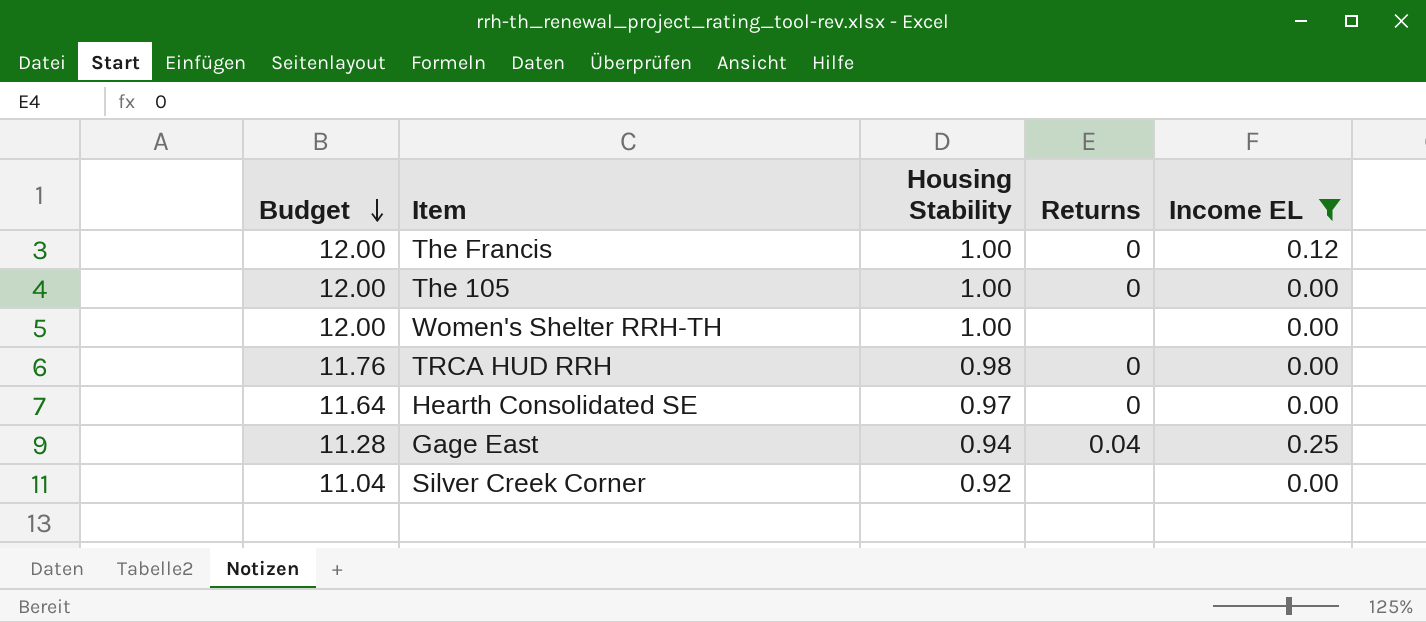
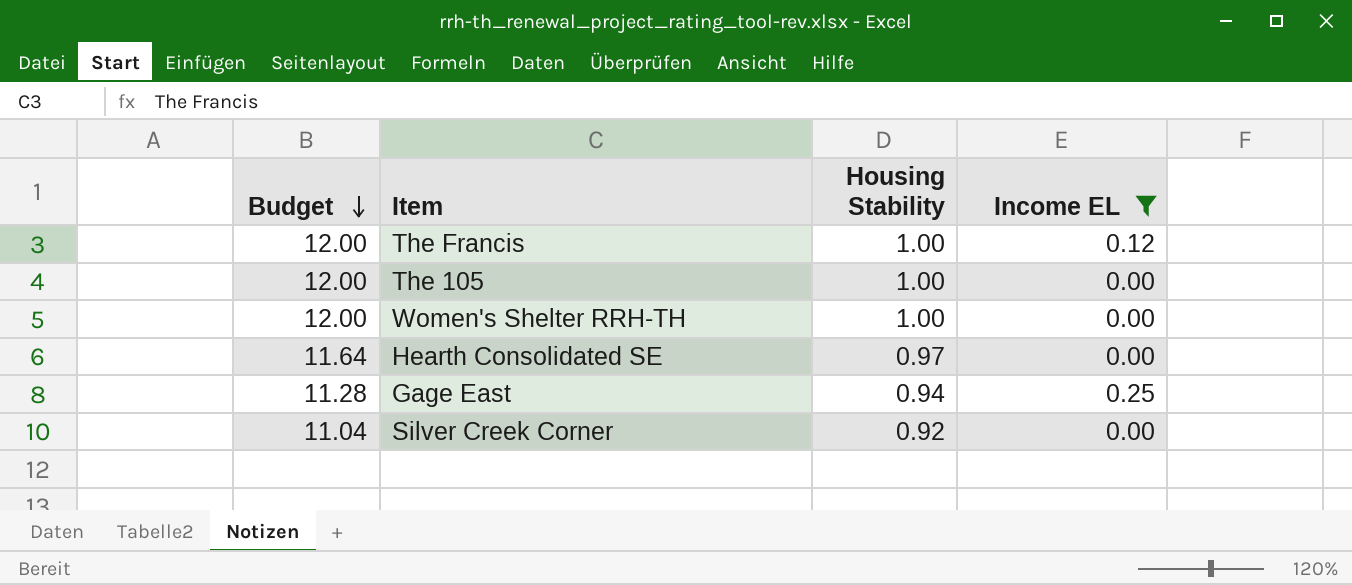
column Returns | position: 4 -> none
row TRCA HUD RRH: 11.76 | 0.98 | 0 | 0.00 -> none

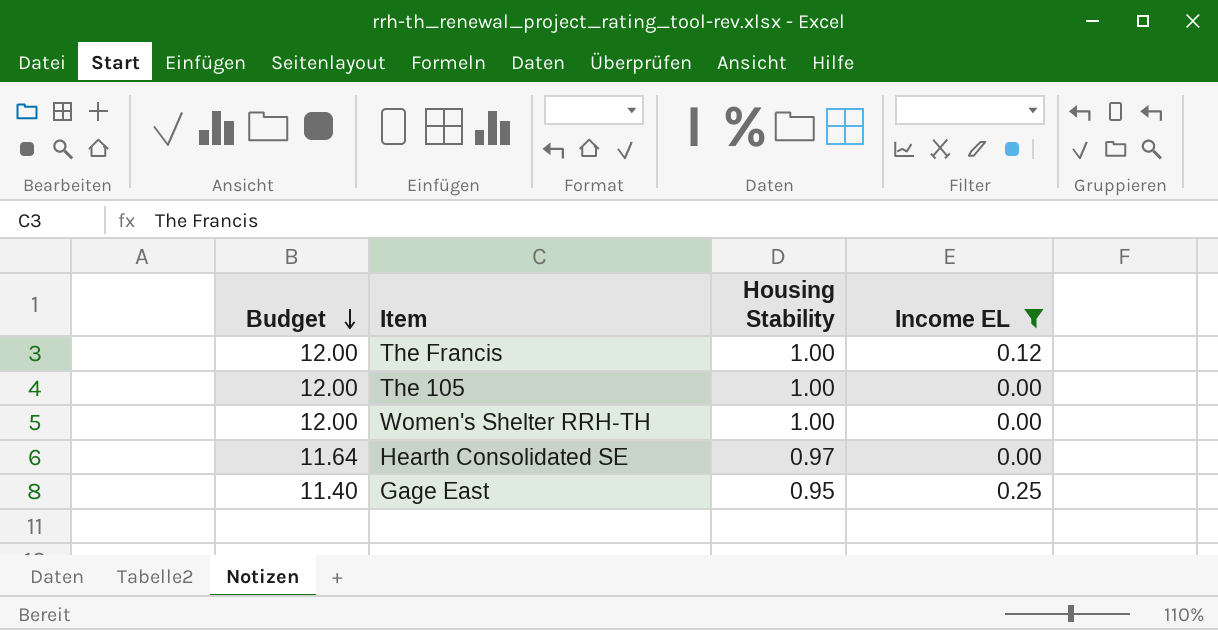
row Silver Creek Corner: 11.04 | 0.92 | 0.00 -> none
Gage East | Budget: 11.28 -> 11.40
Gage East | Housing Stability: 0.94 -> 0.95

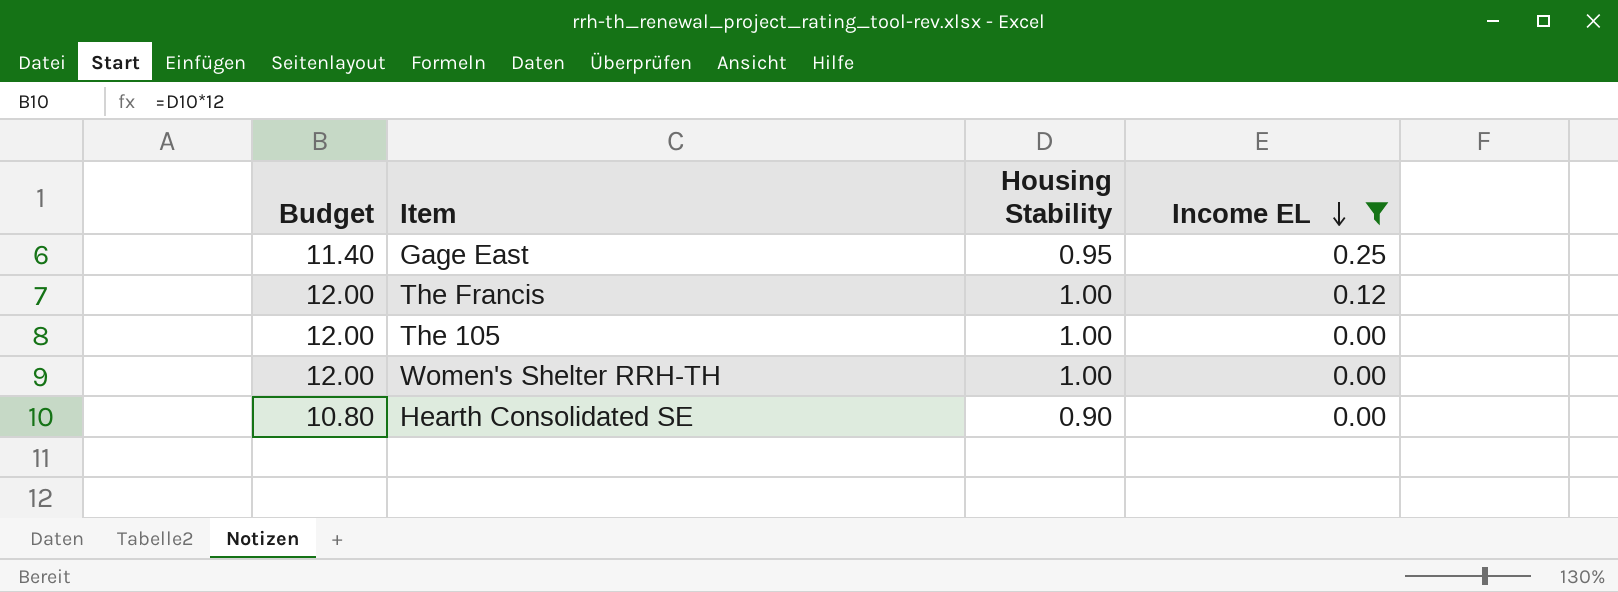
row order: Budget descending -> Income EL descending
Hearth Consolidated SE | Budget: 11.64 -> 10.80
Hearth Consolidated SE | Housing Stability: 0.97 -> 0.90

